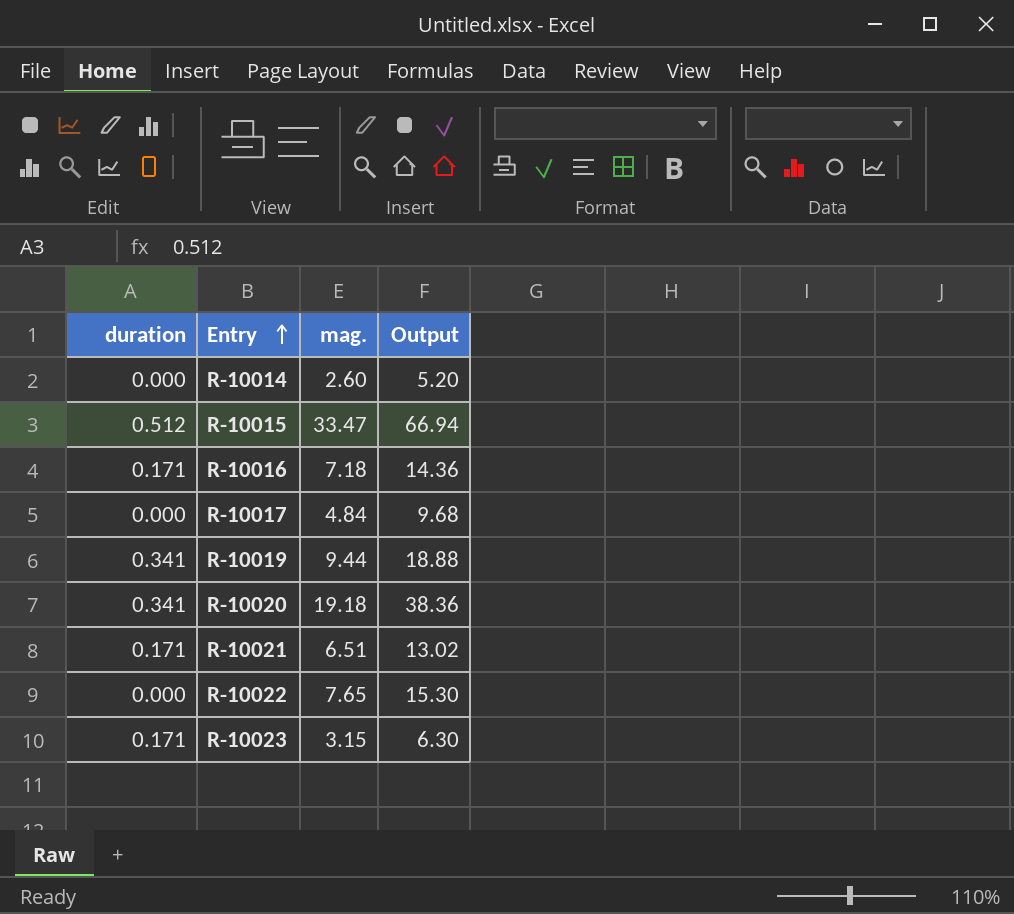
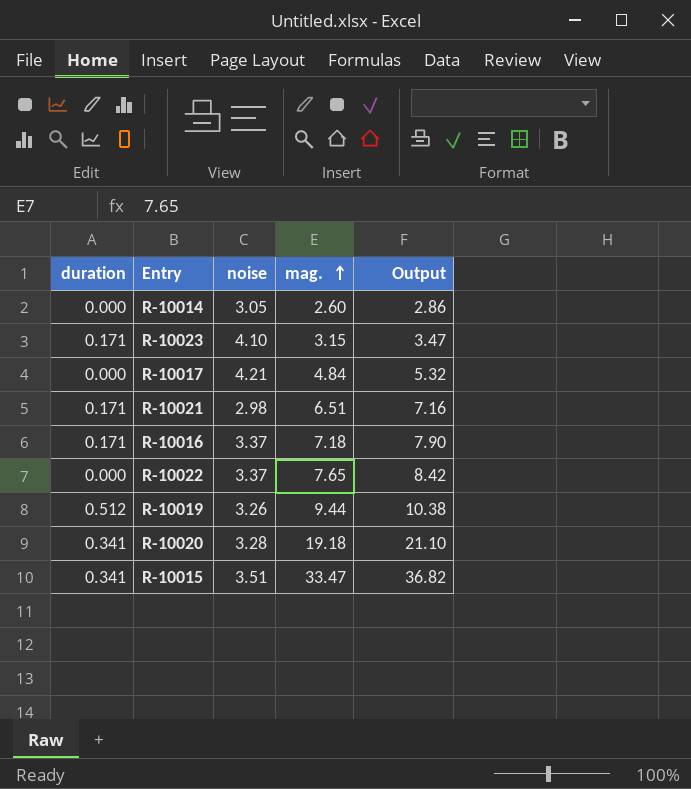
row order: Entry ascending -> mag. ascending
column noise | position: none -> 3
column Output | formula: [mag.] * 2 -> [mag.] * 1.1
R-10019 | duration: 0.341 -> 0.512
R-10015 | duration: 0.512 -> 0.341

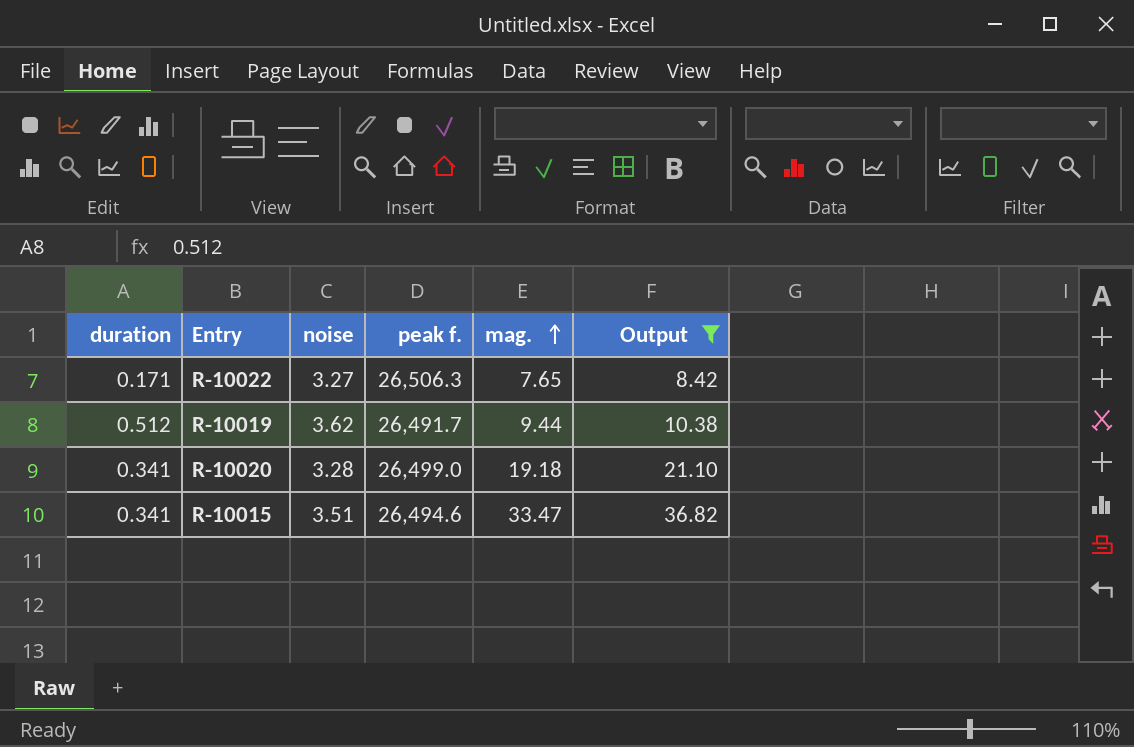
filter: none -> Output >= 8.42
column peak f. | position: none -> 4
R-10022 | duration: 0.000 -> 0.171
R-10022 | noise: 3.37 -> 3.27
R-10019 | noise: 3.26 -> 3.62

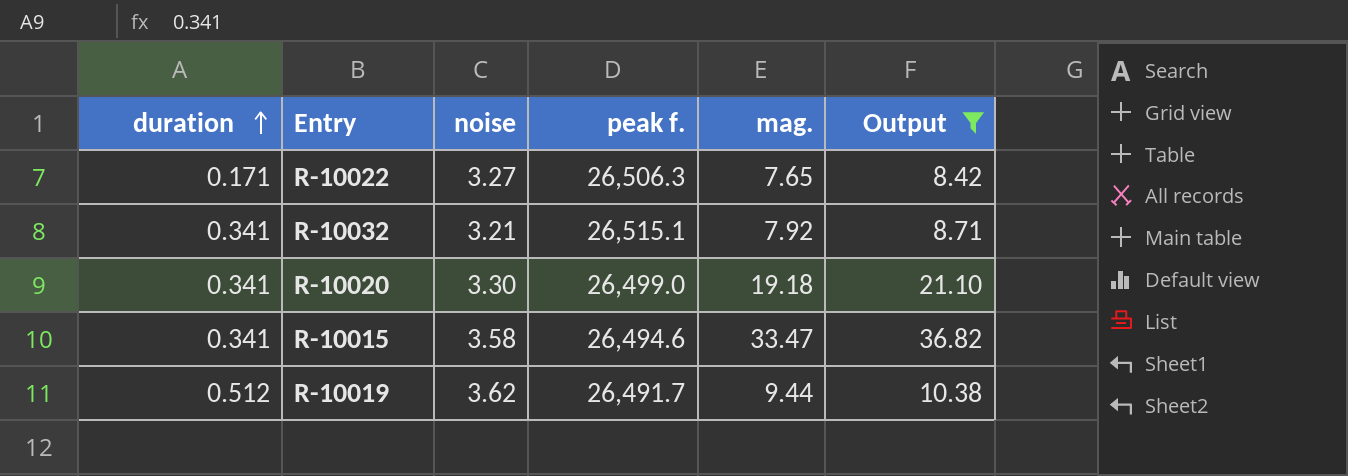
row order: mag. ascending -> duration ascending
row R-10032: none -> 0.341 | 3.21 | 26,515.1 | 7.92 | 8.71
R-10020 | noise: 3.28 -> 3.30
R-10015 | noise: 3.51 -> 3.58

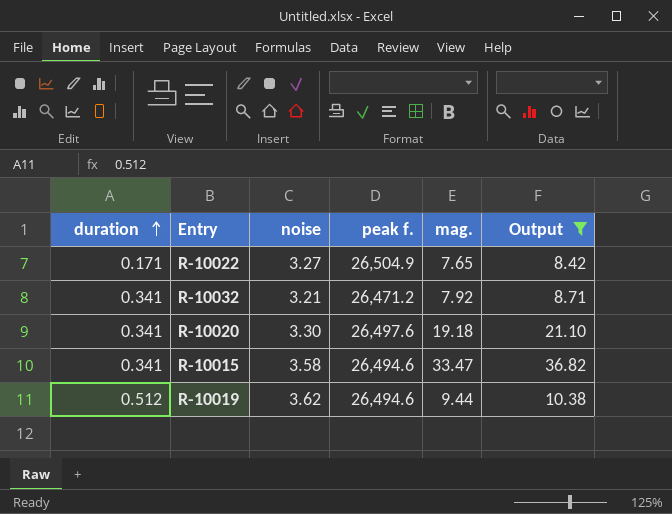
R-10022 | peak f.: 26,506.3 -> 26,504.9
R-10032 | peak f.: 26,515.1 -> 26,471.2
R-10020 | peak f.: 26,499.0 -> 26,497.6
R-10019 | peak f.: 26,491.7 -> 26,494.6

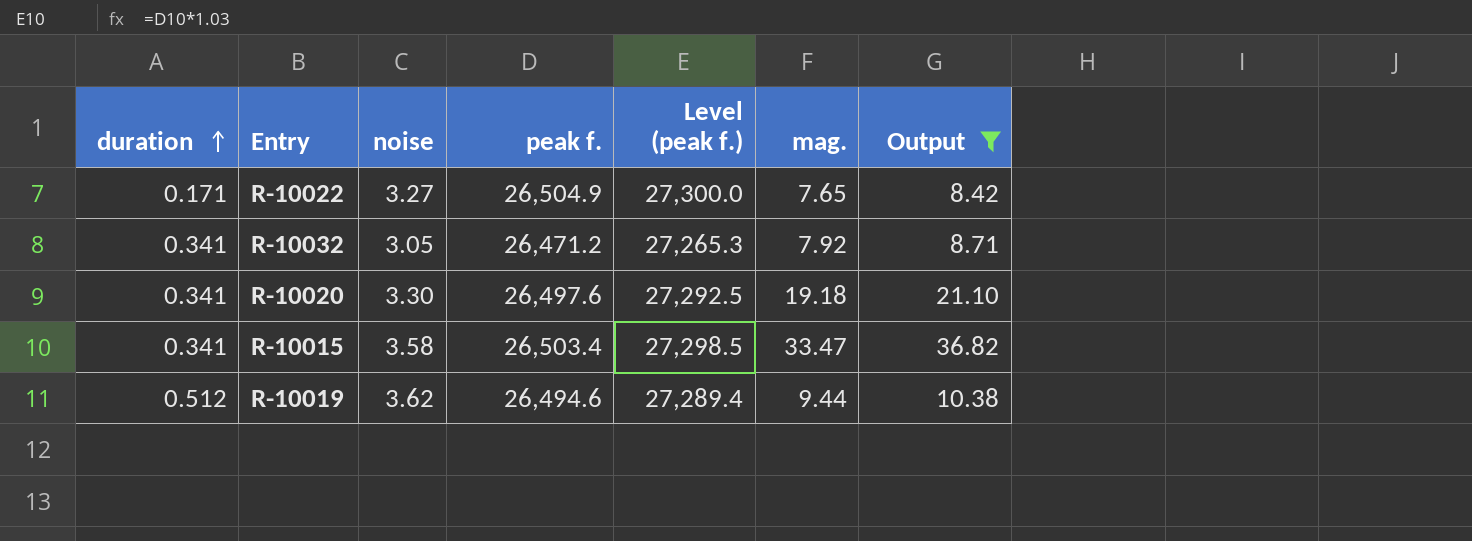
column Level (peak f.) | formula: none -> [peak f.] * 1.03
R-10032 | noise: 3.21 -> 3.05
R-10015 | peak f.: 26,494.6 -> 26,503.4

